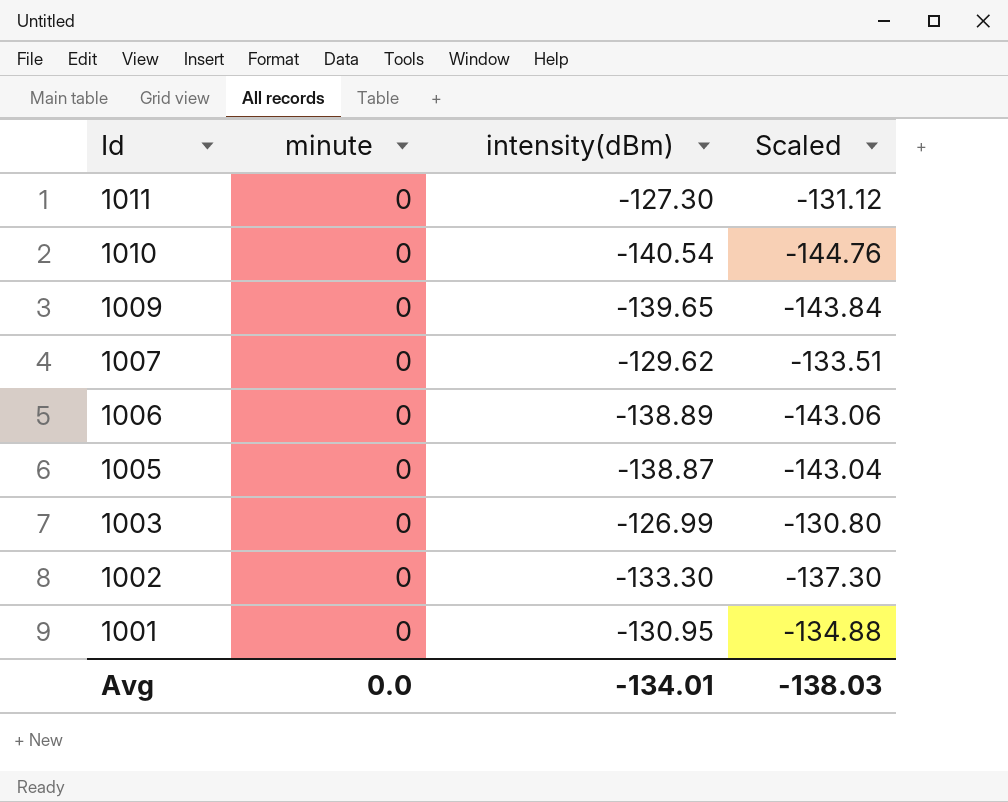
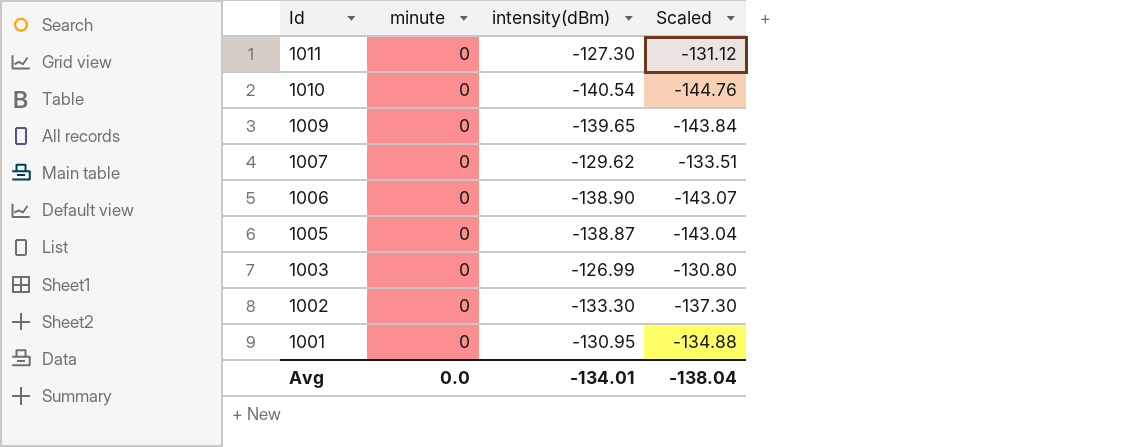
1006 | intensity(dBm): -138.89 -> -138.90
1006 | Scaled: -143.06 -> -143.07
Avg | Scaled: -138.03 -> -138.04

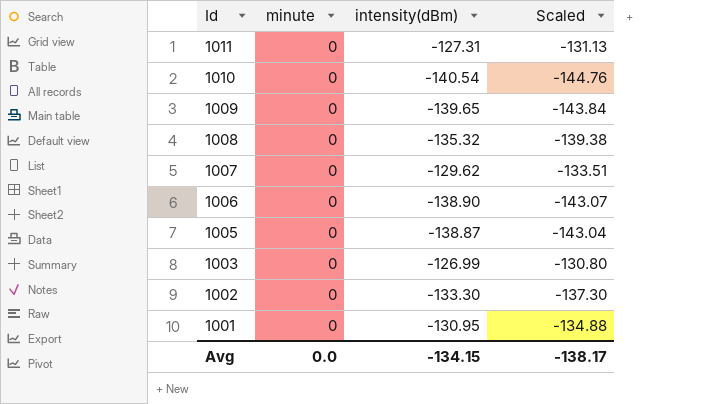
1011 | intensity(dBm): -127.30 -> -127.31
1011 | Scaled: -131.12 -> -131.13
row 1008: none -> 0 | -135.32 | -139.38
Avg | intensity(dBm): -134.01 -> -134.15
Avg | Scaled: -138.04 -> -138.17

